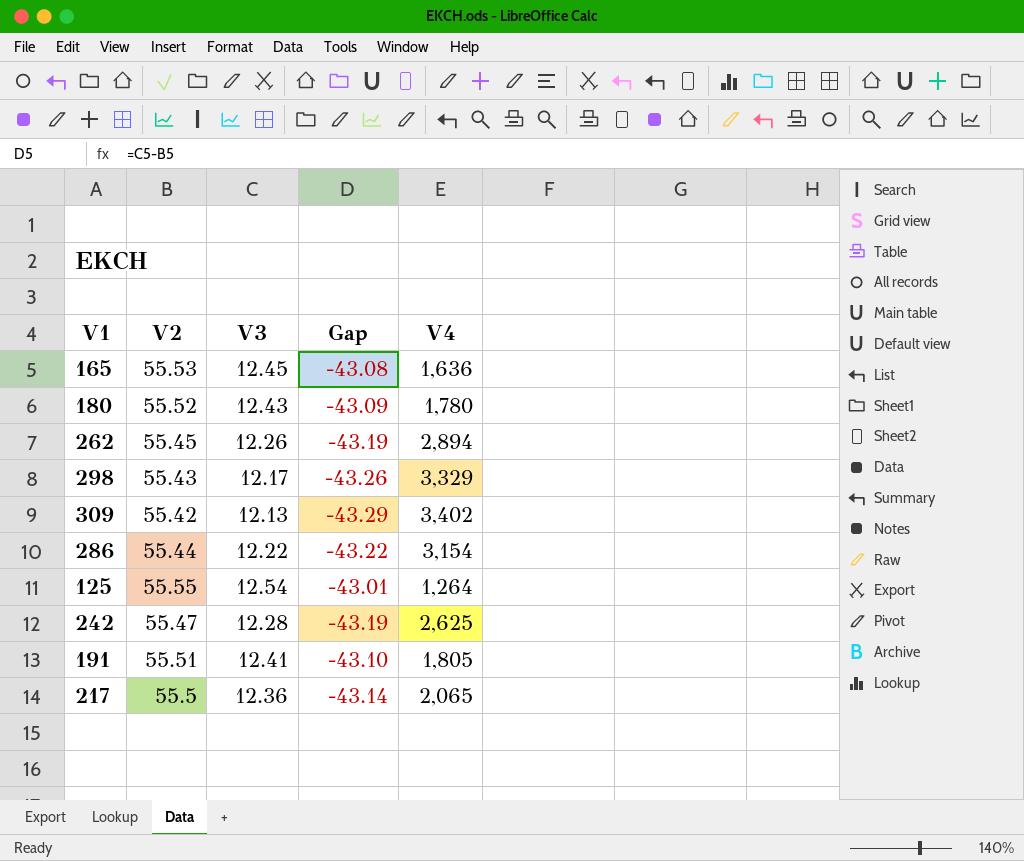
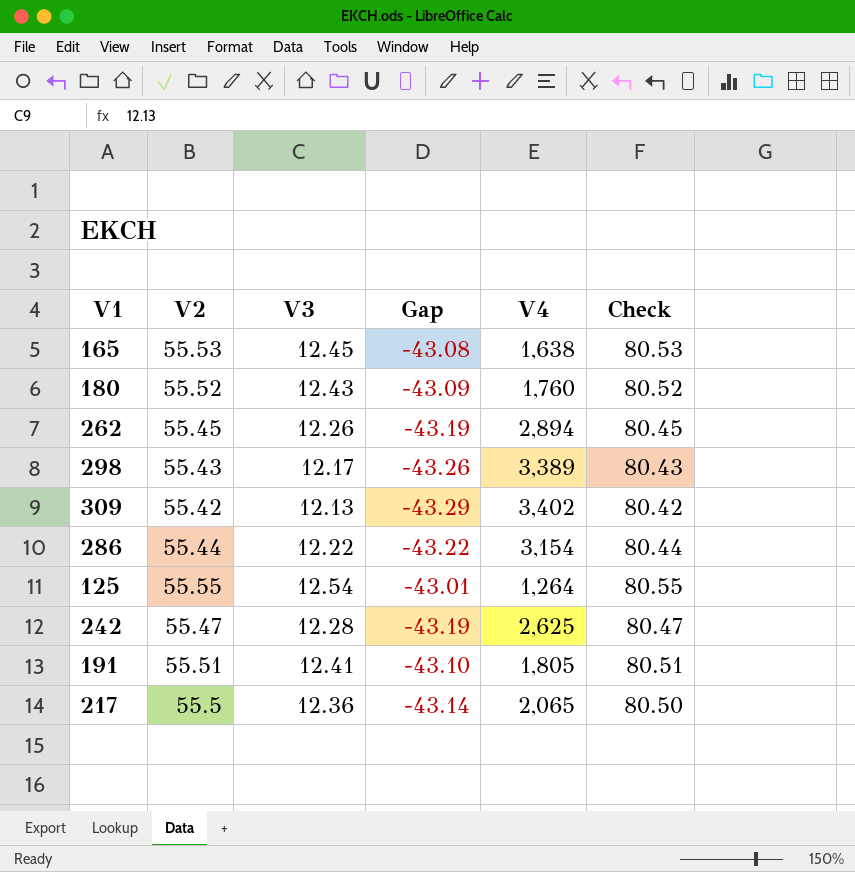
column Check | formula: none -> [V2] + 25
165 | V4: 1,636 -> 1,638
180 | V4: 1,780 -> 1,760
298 | V4: 3,329 -> 3,389

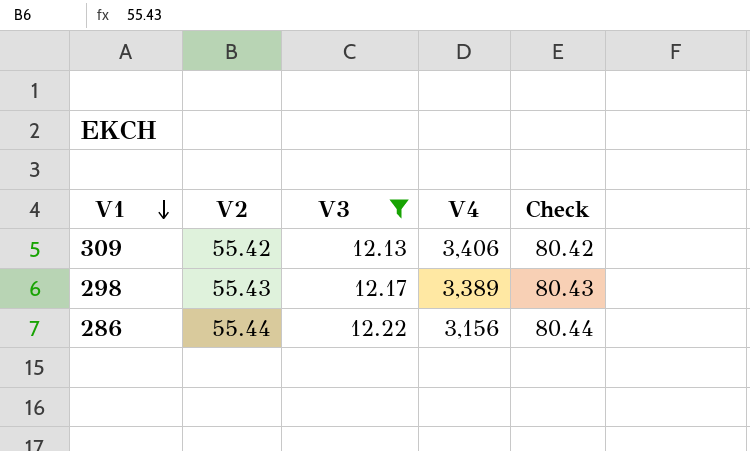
filter: none -> V3 <= 12.22
row order: none -> V1 descending
column Gap | formula: [V3] - [V2] -> none
309 | V4: 3,402 -> 3,406
286 | V4: 3,154 -> 3,156

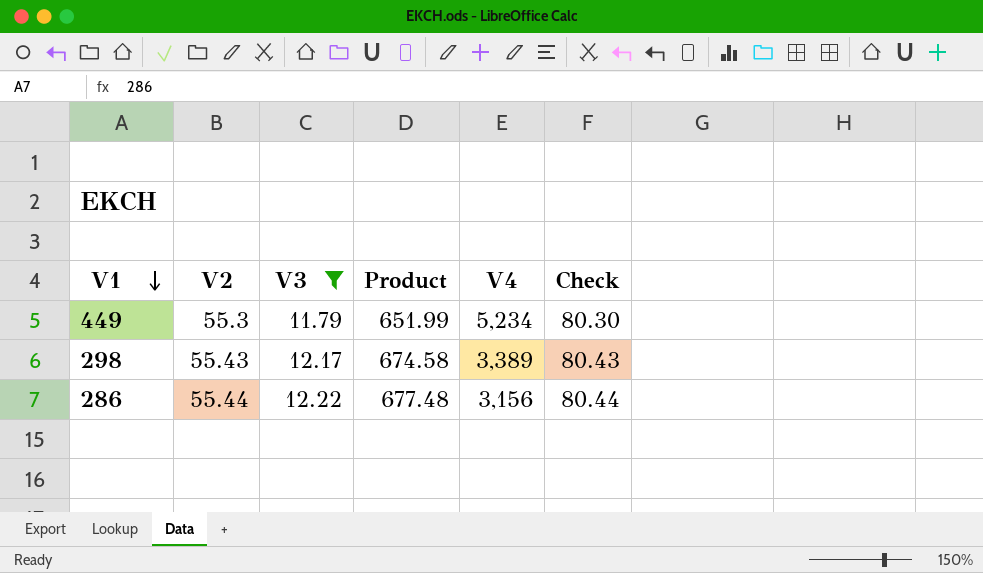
column Product | formula: none -> [V2] * [V3]
row 309: 55.42 | 12.13 | 3,406 | 80.42 -> none
row 449: none -> 55.3 | 11.79 | 651.99 | 5,234 | 80.30

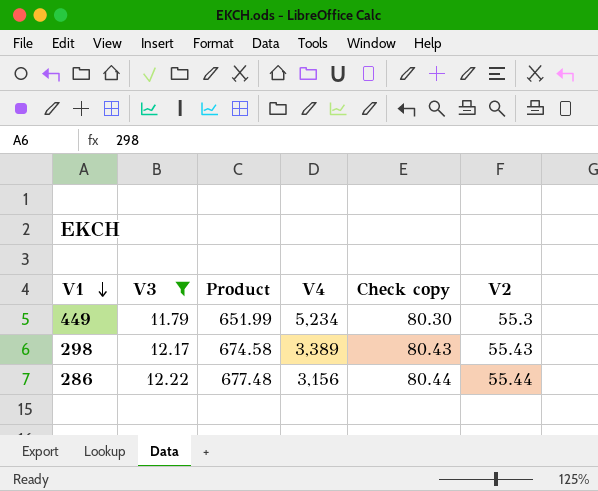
column name: Check -> Check copy
column V2 | position: 2 -> 6

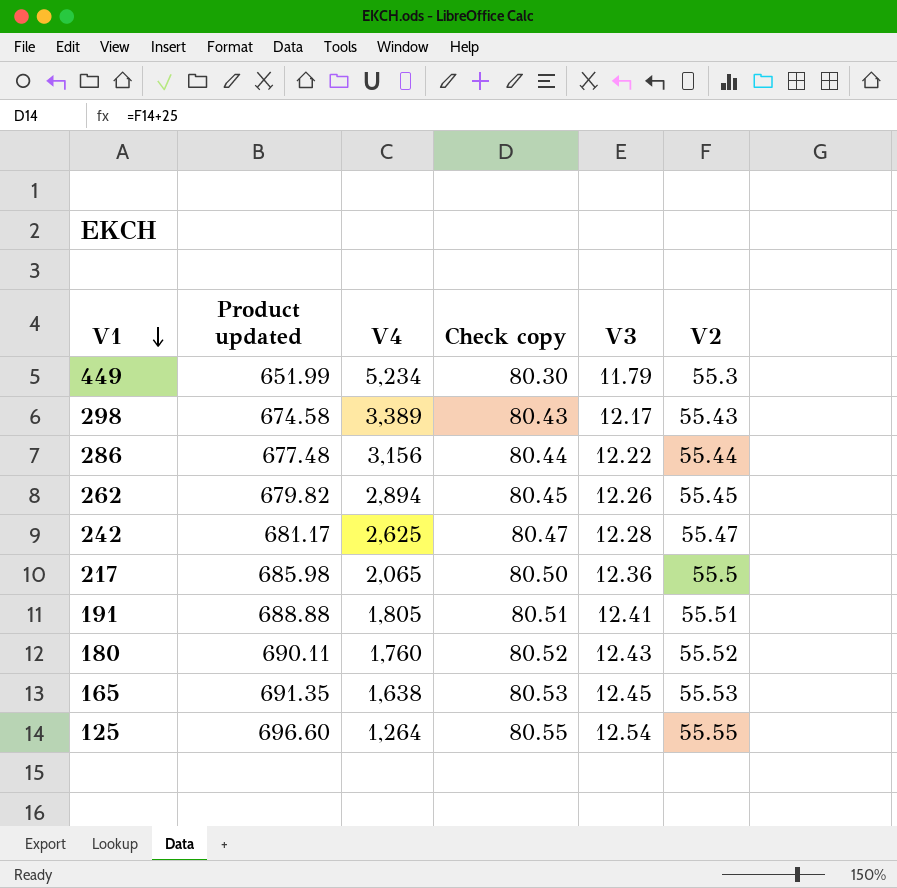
filter: V3 <= 12.22 -> none
column name: Product -> Product updated
column V3 | position: 2 -> 5

